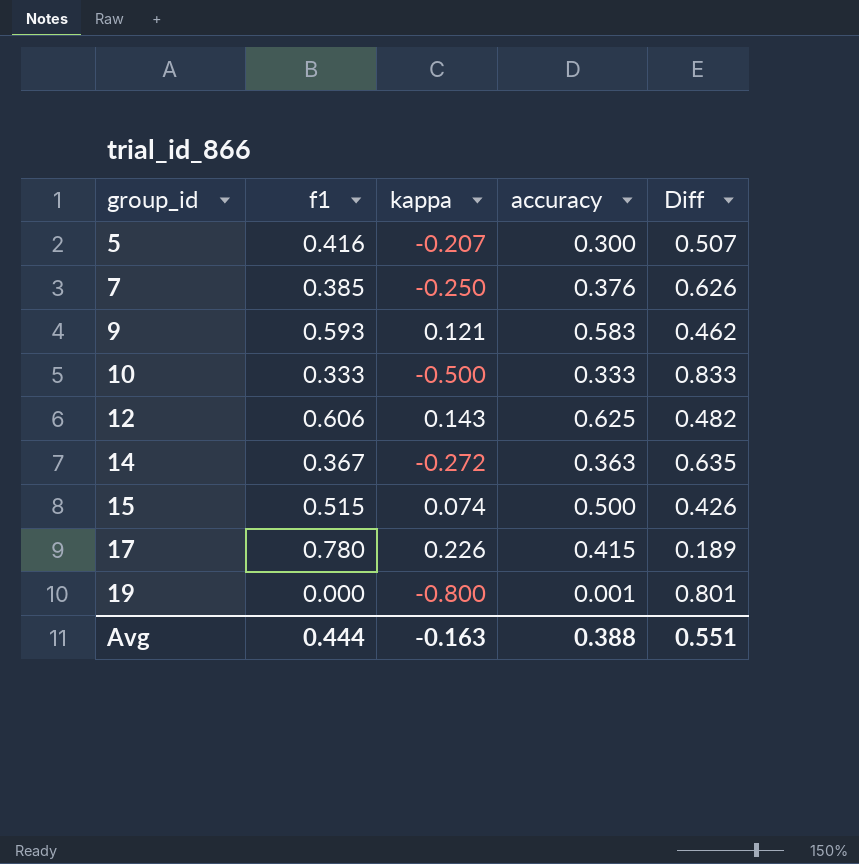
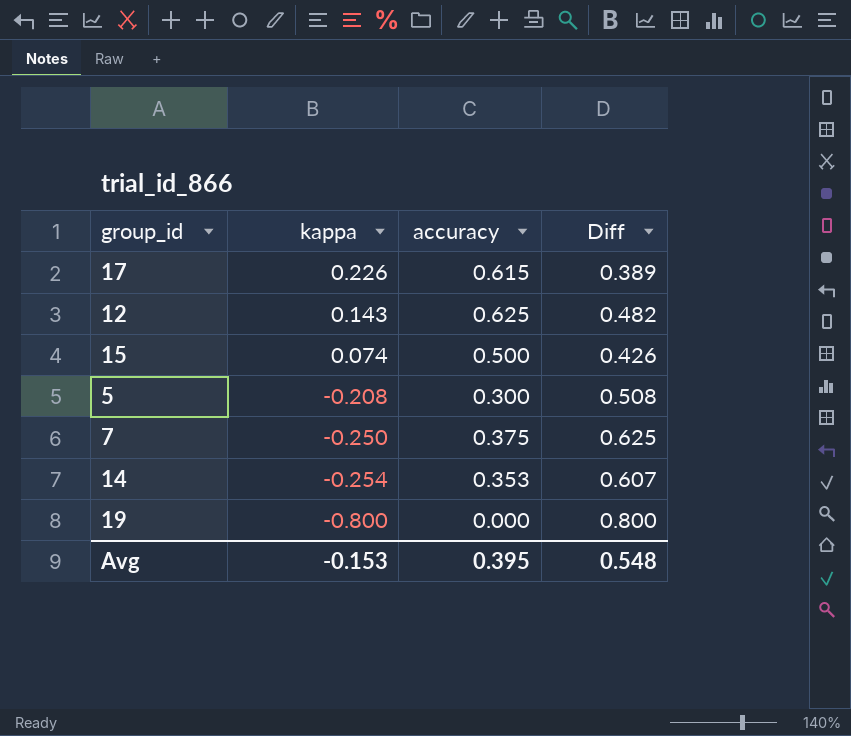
row order: group_id ascending -> kappa descending
column f1 | position: 2 -> none
row 9: 0.593 | 0.121 | 0.583 | 0.462 -> none
row 10: 0.333 | -0.500 | 0.333 | 0.833 -> none
17 | accuracy: 0.415 -> 0.615
17 | Diff: 0.189 -> 0.389
5 | kappa: -0.207 -> -0.208
5 | Diff: 0.507 -> 0.508
7 | accuracy: 0.376 -> 0.375
7 | Diff: 0.626 -> 0.625
14 | kappa: -0.272 -> -0.254
14 | accuracy: 0.363 -> 0.353
14 | Diff: 0.635 -> 0.607
19 | accuracy: 0.001 -> 0.000
19 | Diff: 0.801 -> 0.800
Avg | kappa: -0.163 -> -0.153
Avg | accuracy: 0.388 -> 0.395
Avg | Diff: 0.551 -> 0.548

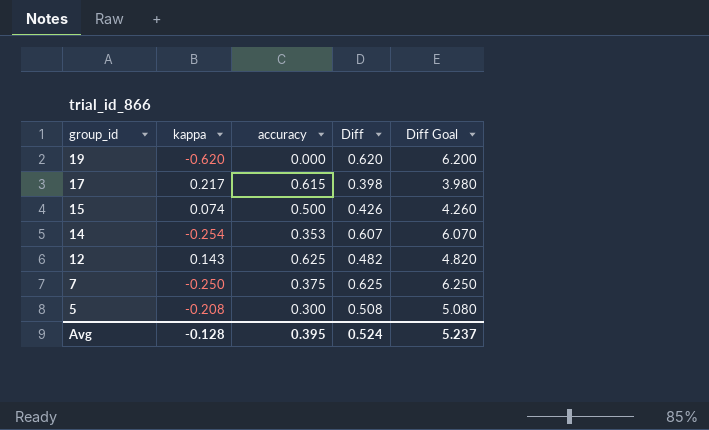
row order: kappa descending -> group_id descending
column Diff Goal | formula: none -> [Diff] * 10
19 | kappa: -0.800 -> -0.620
19 | Diff: 0.800 -> 0.620
17 | kappa: 0.226 -> 0.217
17 | Diff: 0.389 -> 0.398
Avg | kappa: -0.153 -> -0.128
Avg | Diff: 0.548 -> 0.524

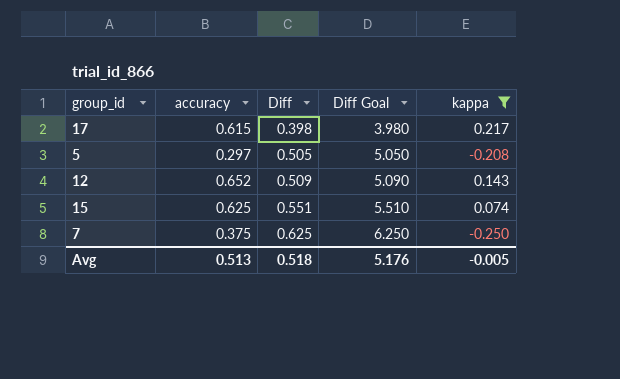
filter: none -> kappa >= -0.250
row order: group_id descending -> Diff ascending
column kappa | position: 2 -> 5
5 | accuracy: 0.300 -> 0.297
5 | Diff: 0.508 -> 0.505
5 | Diff Goal: 5.080 -> 5.050
12 | accuracy: 0.625 -> 0.652
12 | Diff: 0.482 -> 0.509
12 | Diff Goal: 4.820 -> 5.090
15 | accuracy: 0.500 -> 0.625
15 | Diff: 0.426 -> 0.551
15 | Diff Goal: 4.260 -> 5.510
Avg | accuracy: 0.395 -> 0.513
Avg | Diff: 0.524 -> 0.518
Avg | Diff Goal: 5.237 -> 5.176
Avg | kappa: -0.128 -> -0.005

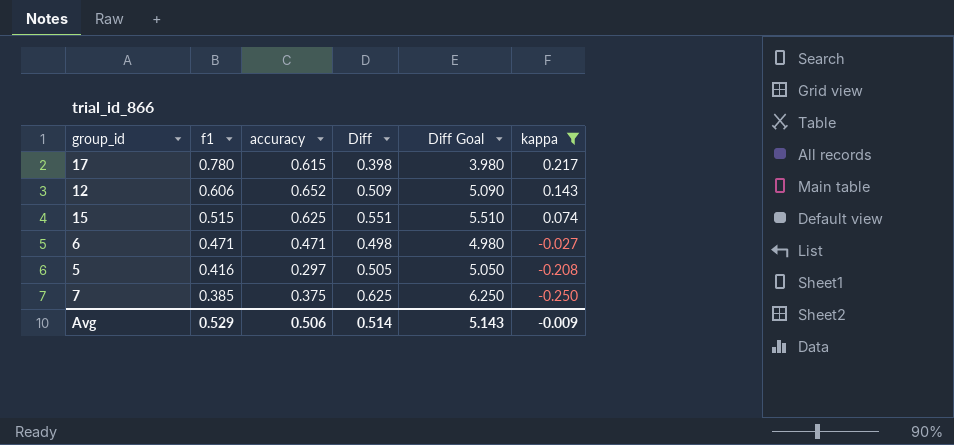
row order: Diff ascending -> f1 descending
column f1 | position: none -> 2
row 6: none -> 0.471 | 0.471 | 0.498 | 4.980 | -0.027
Avg | accuracy: 0.513 -> 0.506
Avg | Diff: 0.518 -> 0.514
Avg | Diff Goal: 5.176 -> 5.143
Avg | kappa: -0.005 -> -0.009

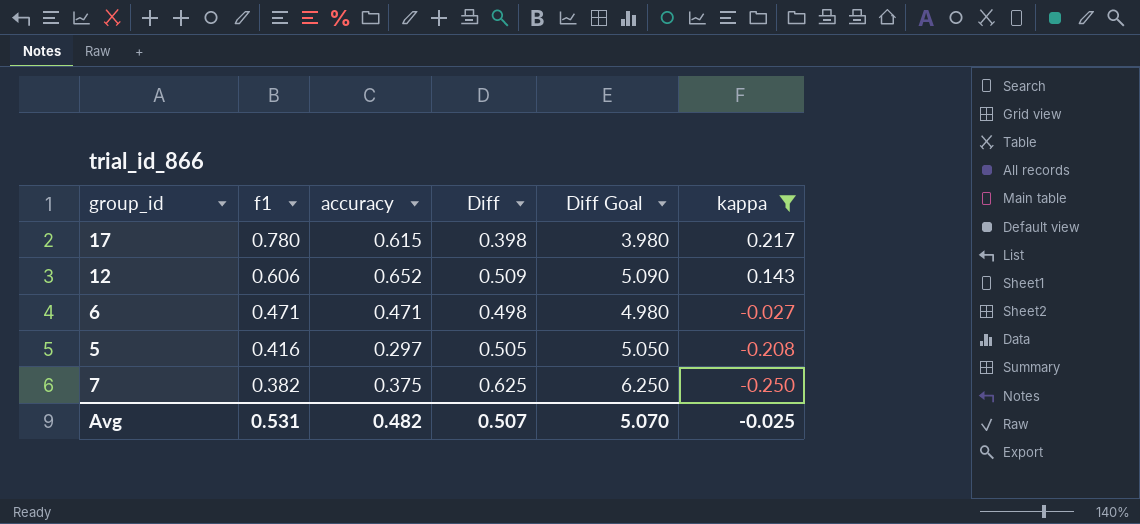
row 15: 0.515 | 0.625 | 0.551 | 5.510 | 0.074 -> none
7 | f1: 0.385 -> 0.382
Avg | f1: 0.529 -> 0.531
Avg | accuracy: 0.506 -> 0.482
Avg | Diff: 0.514 -> 0.507
Avg | Diff Goal: 5.143 -> 5.070
Avg | kappa: -0.009 -> -0.025

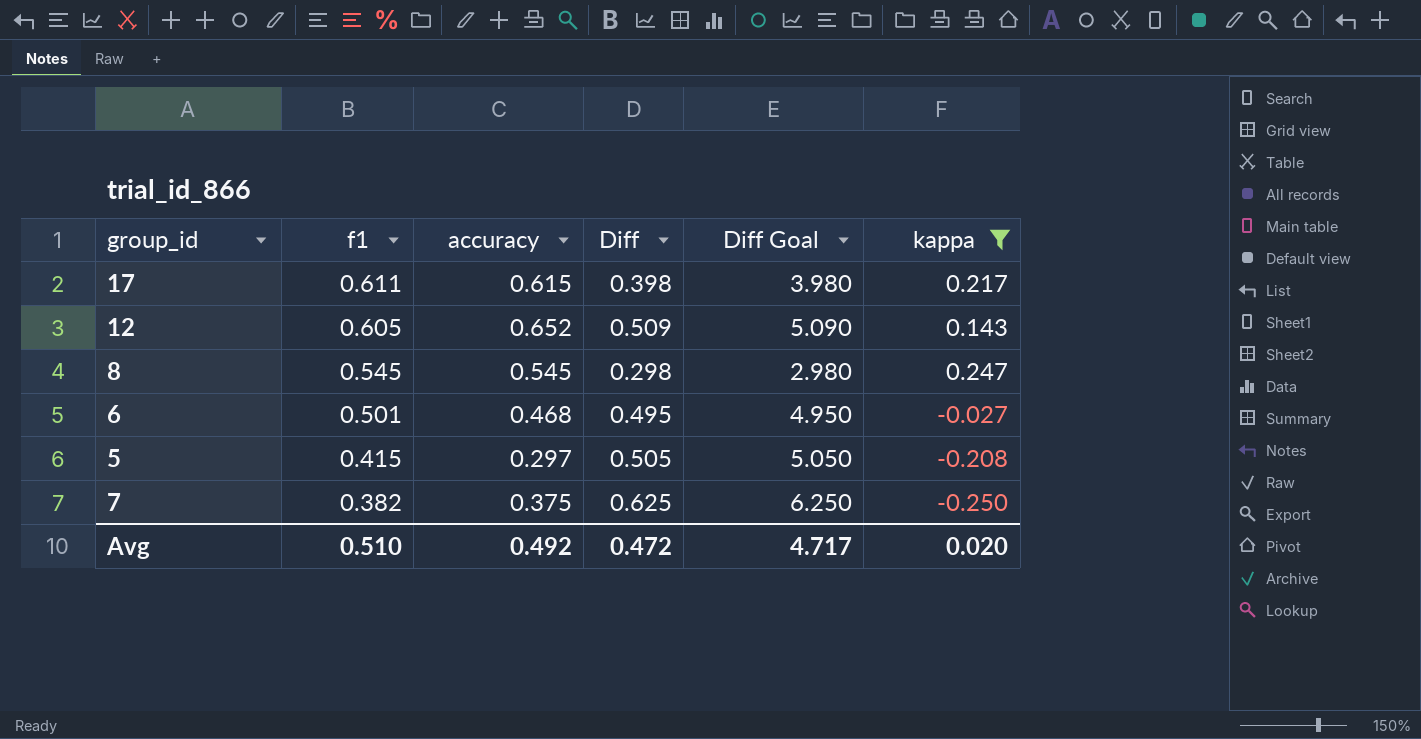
17 | f1: 0.780 -> 0.611
12 | f1: 0.606 -> 0.605
row 8: none -> 0.545 | 0.545 | 0.298 | 2.980 | 0.247
6 | f1: 0.471 -> 0.501
6 | accuracy: 0.471 -> 0.468
6 | Diff: 0.498 -> 0.495
6 | Diff Goal: 4.980 -> 4.950
5 | f1: 0.416 -> 0.415
Avg | f1: 0.531 -> 0.510
Avg | accuracy: 0.482 -> 0.492
Avg | Diff: 0.507 -> 0.472
Avg | Diff Goal: 5.070 -> 4.717
Avg | kappa: -0.025 -> 0.020

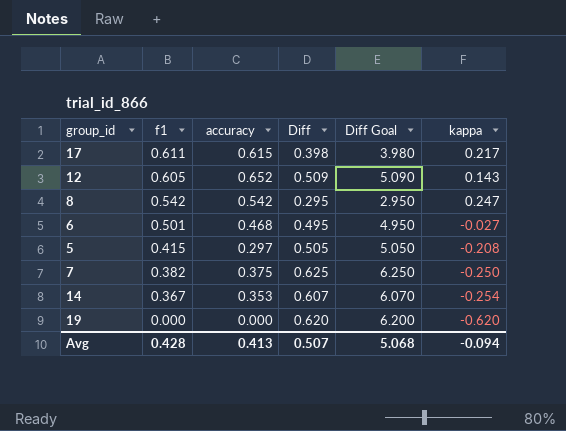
filter: kappa >= -0.250 -> none
8 | f1: 0.545 -> 0.542
8 | accuracy: 0.545 -> 0.542
8 | Diff: 0.298 -> 0.295
8 | Diff Goal: 2.980 -> 2.950
Avg | f1: 0.510 -> 0.428
Avg | accuracy: 0.492 -> 0.413
Avg | Diff: 0.472 -> 0.507
Avg | Diff Goal: 4.717 -> 5.068
Avg | kappa: 0.020 -> -0.094

